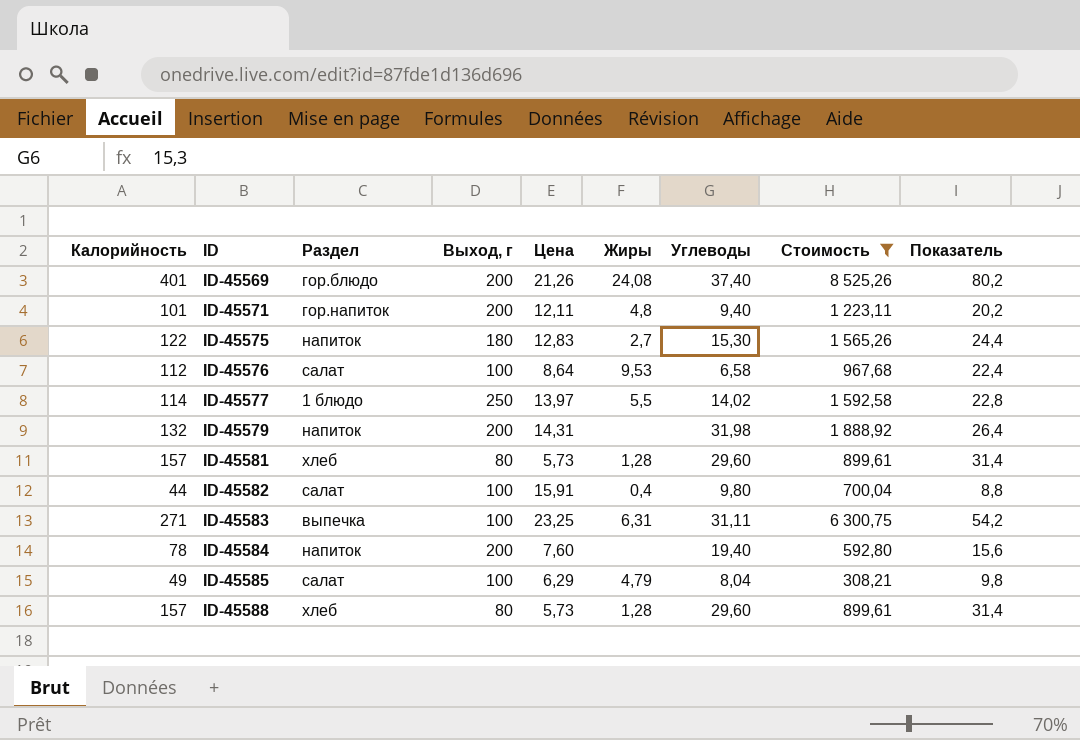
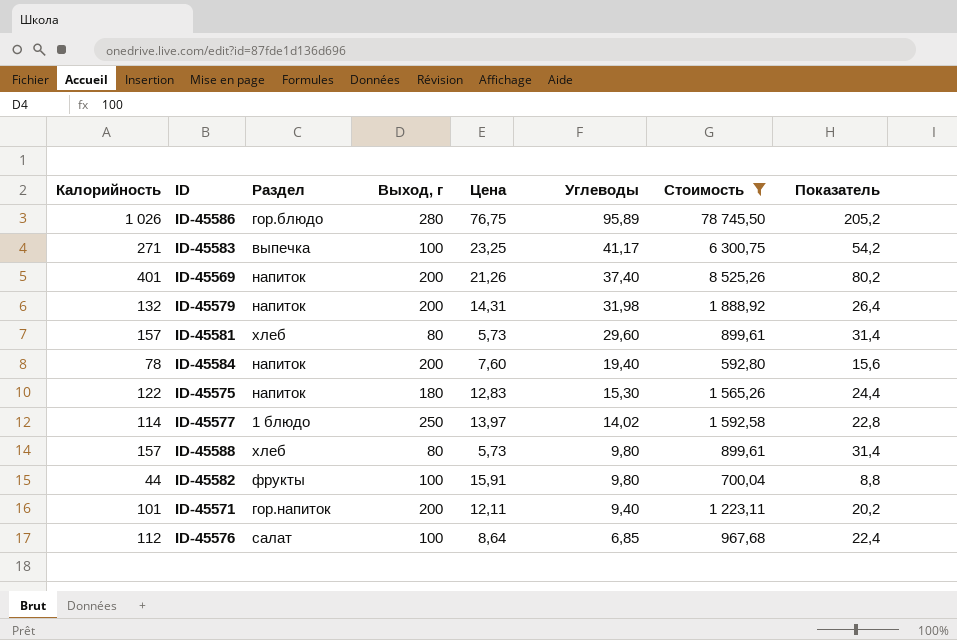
row order: ID ascending -> Углеводы descending
column Жиры | position: 6 -> none
row ID-45585: 49 | салат | 100 | 6,29 | 4,79 | 8,04 | 308,21 | 9,8 -> none
row ID-45586: none -> 1 026 | гор.блюдо | 280 | 76,75 | 95,89 | 78 745,50 | 205,2
ID-45583 | Углеводы: 31,11 -> 41,17
ID-45569 | Раздел: гор.блюдо -> напиток
ID-45588 | Углеводы: 29,60 -> 9,80
ID-45582 | Раздел: салат -> фрукты
ID-45576 | Углеводы: 6,58 -> 6,85

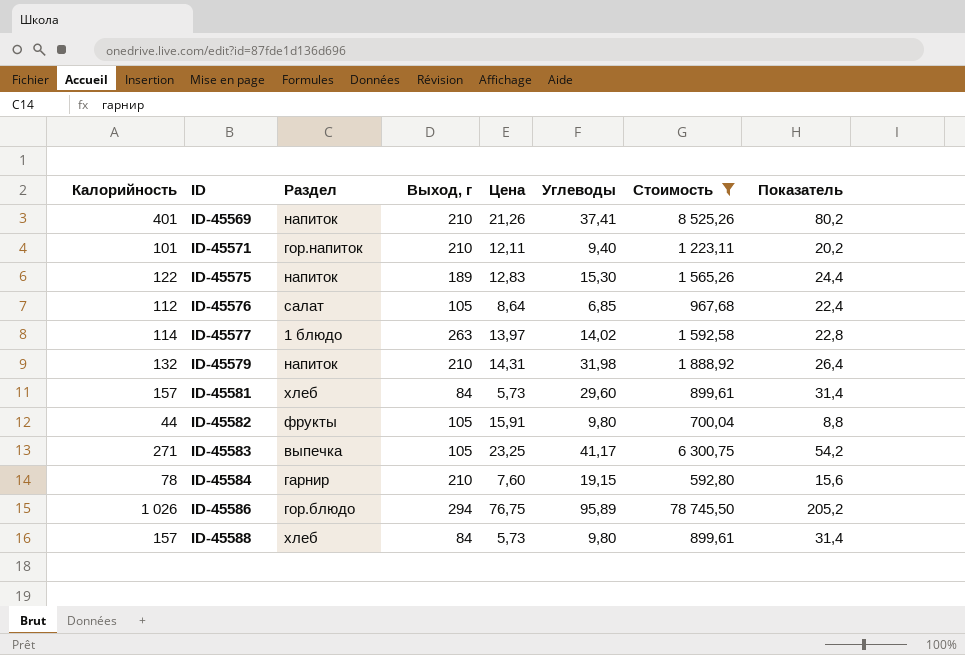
row order: Углеводы descending -> ID ascending
ID-45569 | Выход, г: 200 -> 210
ID-45569 | Углеводы: 37,40 -> 37,41
ID-45571 | Выход, г: 200 -> 210
ID-45575 | Выход, г: 180 -> 189
ID-45576 | Выход, г: 100 -> 105
ID-45577 | Выход, г: 250 -> 263
ID-45579 | Выход, г: 200 -> 210
ID-45581 | Выход, г: 80 -> 84
ID-45582 | Выход, г: 100 -> 105
ID-45583 | Выход, г: 100 -> 105
ID-45584 | Раздел: напиток -> гарнир
ID-45584 | Выход, г: 200 -> 210
ID-45584 | Углеводы: 19,40 -> 19,15
ID-45586 | Выход, г: 280 -> 294
ID-45588 | Выход, г: 80 -> 84

